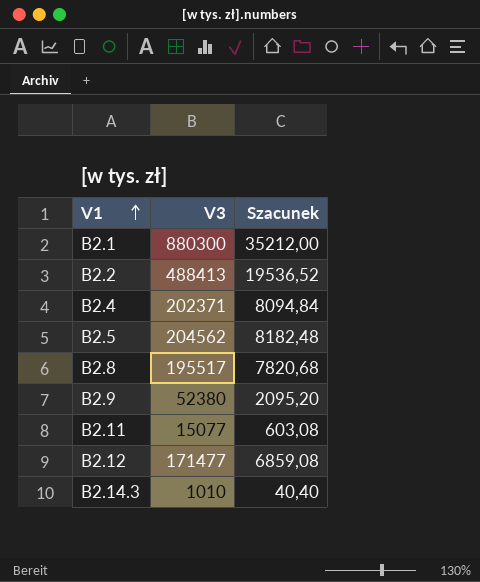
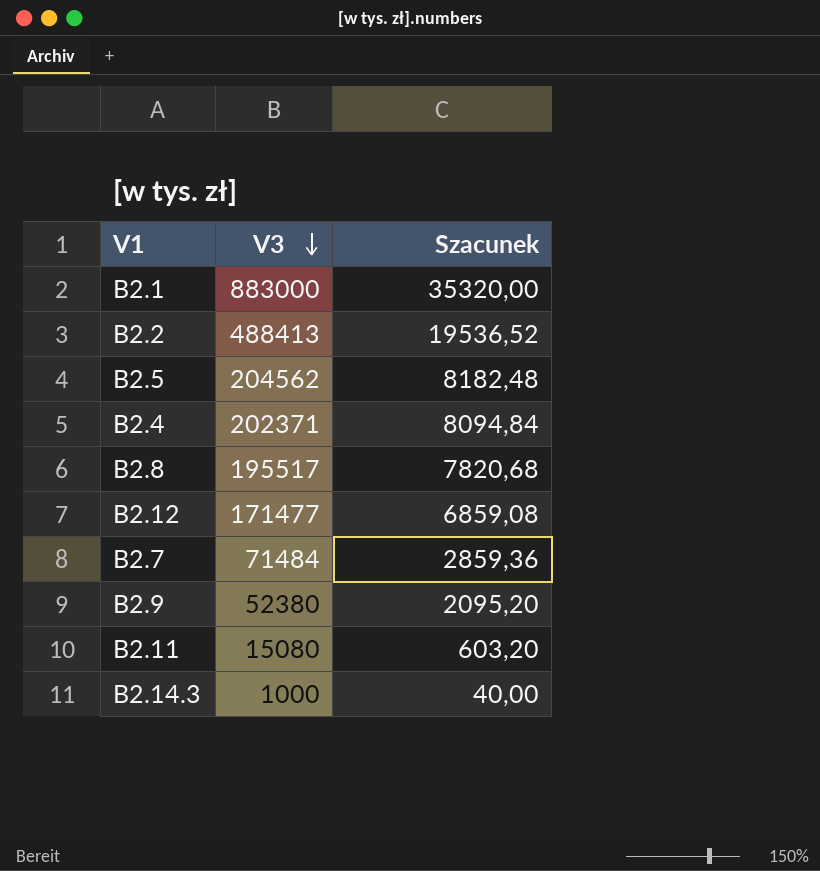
row order: V1 ascending -> V3 descending
B2.1 | V3: 880300 -> 883000
B2.1 | Szacunek: 35212,00 -> 35320,00
row B2.7: none -> 71484 | 2859,36
B2.11 | V3: 15077 -> 15080
B2.11 | Szacunek: 603,08 -> 603,20
B2.14.3 | V3: 1010 -> 1000
B2.14.3 | Szacunek: 40,40 -> 40,00

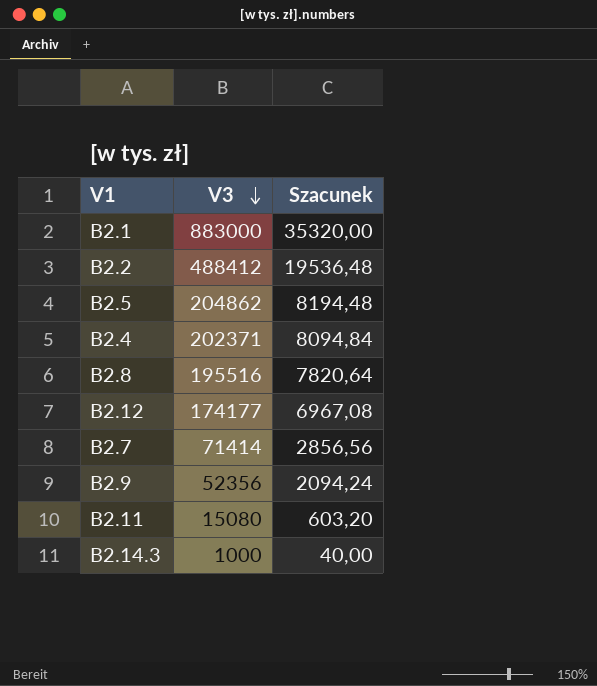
B2.2 | V3: 488413 -> 488412
B2.2 | Szacunek: 19536,52 -> 19536,48
B2.5 | V3: 204562 -> 204862
B2.5 | Szacunek: 8182,48 -> 8194,48
B2.8 | V3: 195517 -> 195516
B2.8 | Szacunek: 7820,68 -> 7820,64
B2.12 | V3: 171477 -> 174177
B2.12 | Szacunek: 6859,08 -> 6967,08
B2.7 | V3: 71484 -> 71414
B2.7 | Szacunek: 2859,36 -> 2856,56
B2.9 | V3: 52380 -> 52356
B2.9 | Szacunek: 2095,20 -> 2094,24

